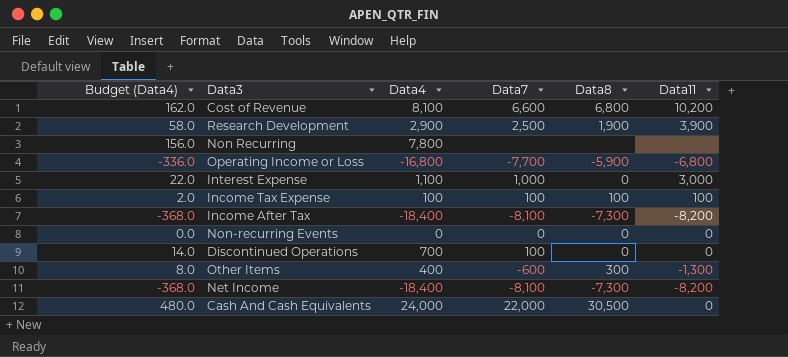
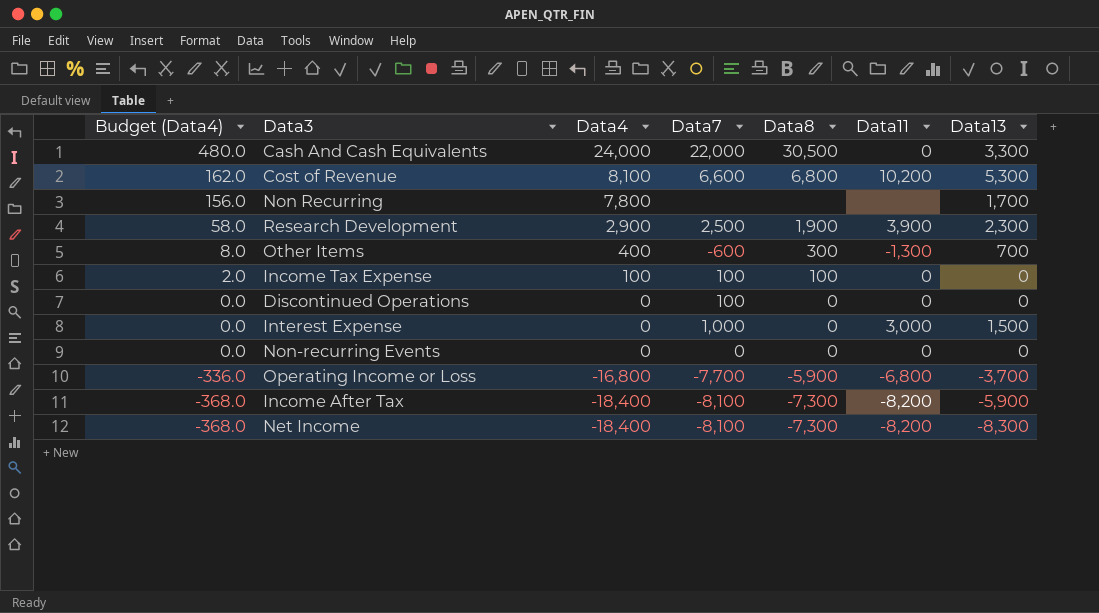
row order: none -> Budget (Data4) descending
column Data13 | position: none -> 7
Income Tax Expense | Data11: 100 -> 0
Discontinued Operations | Budget (Data4): 14.0 -> 0.0
Discontinued Operations | Data4: 700 -> 0
Interest Expense | Budget (Data4): 22.0 -> 0.0
Interest Expense | Data4: 1,100 -> 0

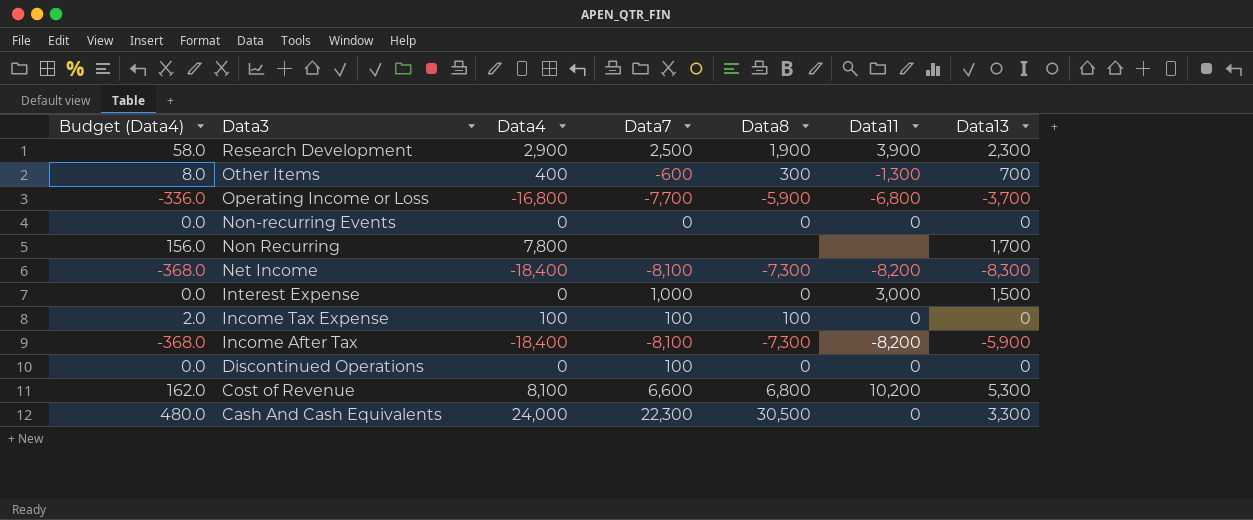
row order: Budget (Data4) descending -> Data3 descending
Cash And Cash Equivalents | Data7: 22,000 -> 22,300

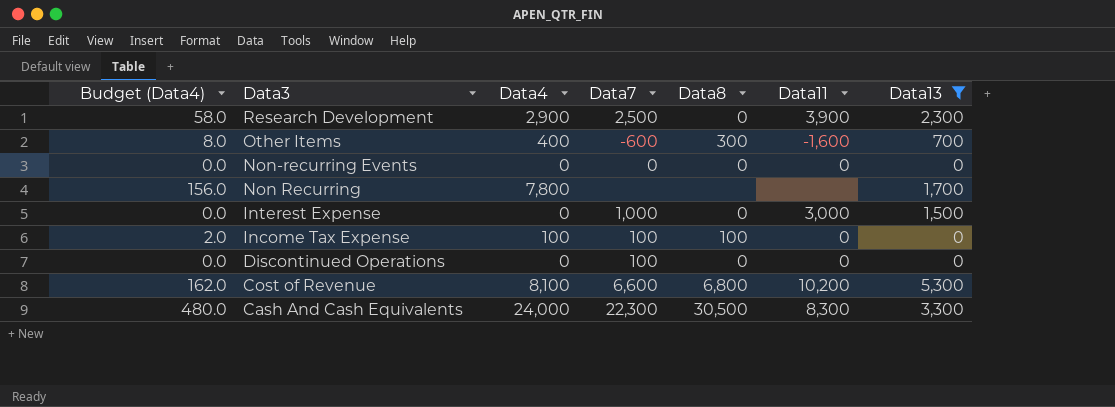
filter: none -> Data13 >= 0
Research Development | Data8: 1,900 -> 0
Other Items | Data11: -1,300 -> -1,600
Cash And Cash Equivalents | Data11: 0 -> 8,300

